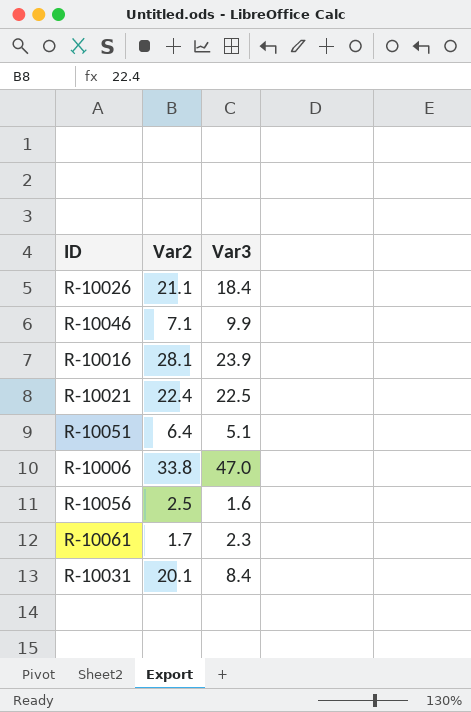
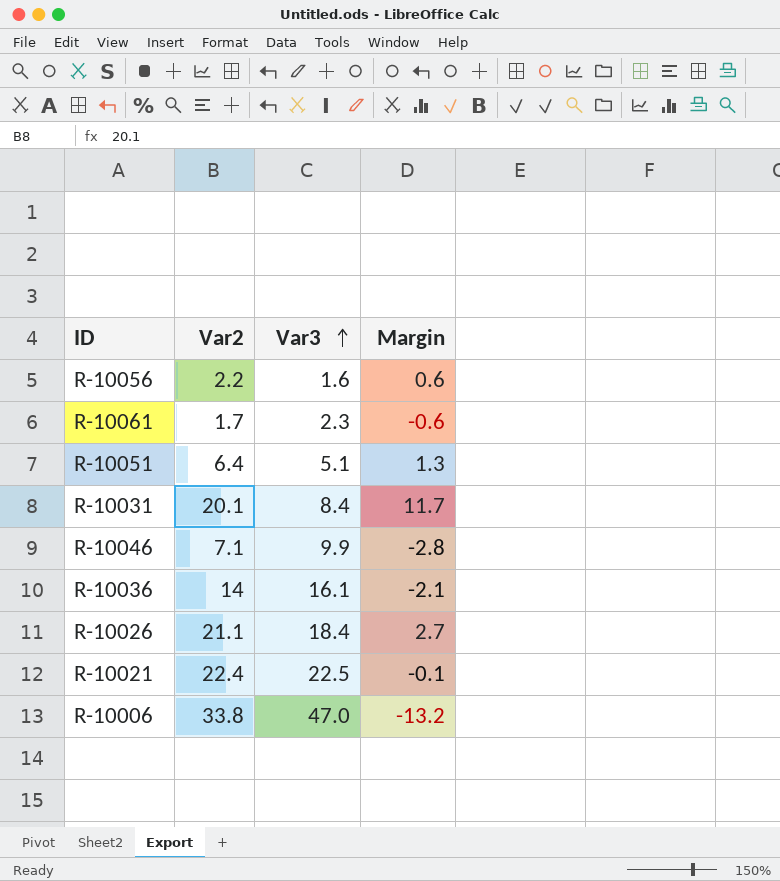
row order: none -> Var3 ascending
column Margin | formula: none -> [Var2] - [Var3]
row R-10016: 28.1 | 23.9 -> none
R-10056 | Var2: 2.5 -> 2.2
row R-10036: none -> 14 | 16.1 | -2.1

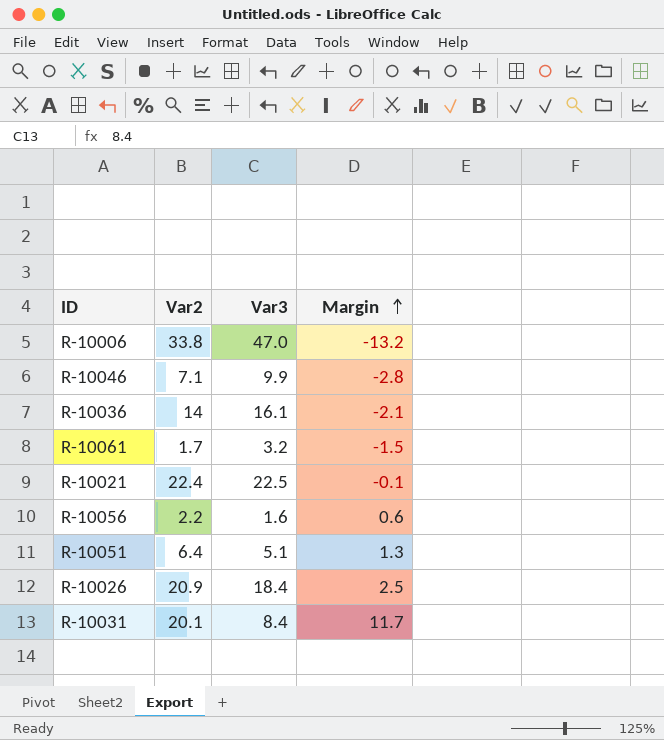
row order: Var3 ascending -> Margin ascending
R-10061 | Var3: 2.3 -> 3.2
R-10061 | Margin: -0.6 -> -1.5
R-10026 | Var2: 21.1 -> 20.9
R-10026 | Margin: 2.7 -> 2.5

